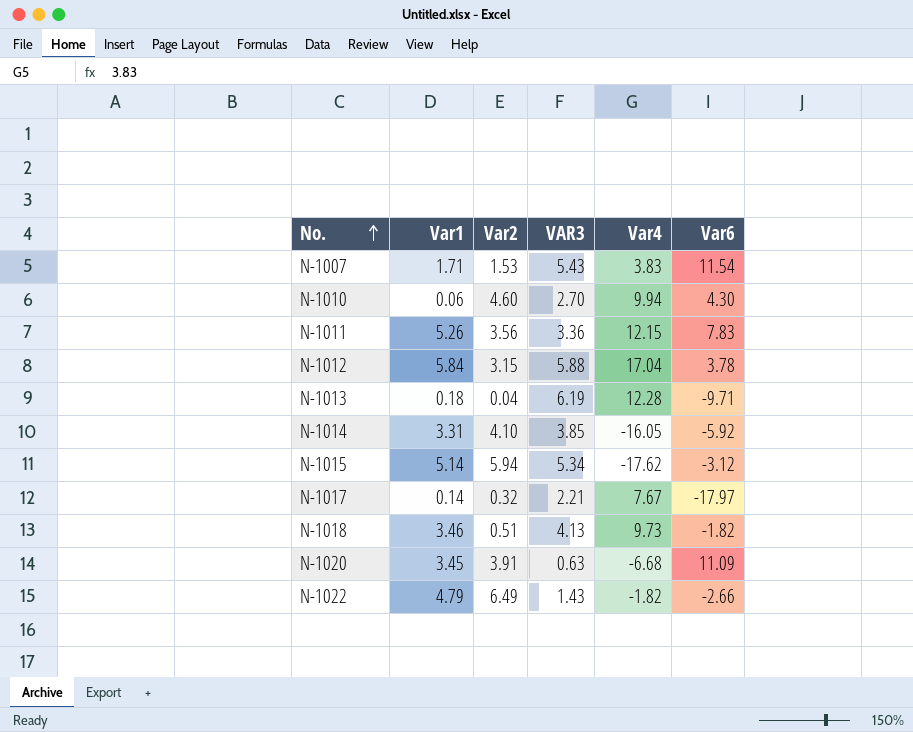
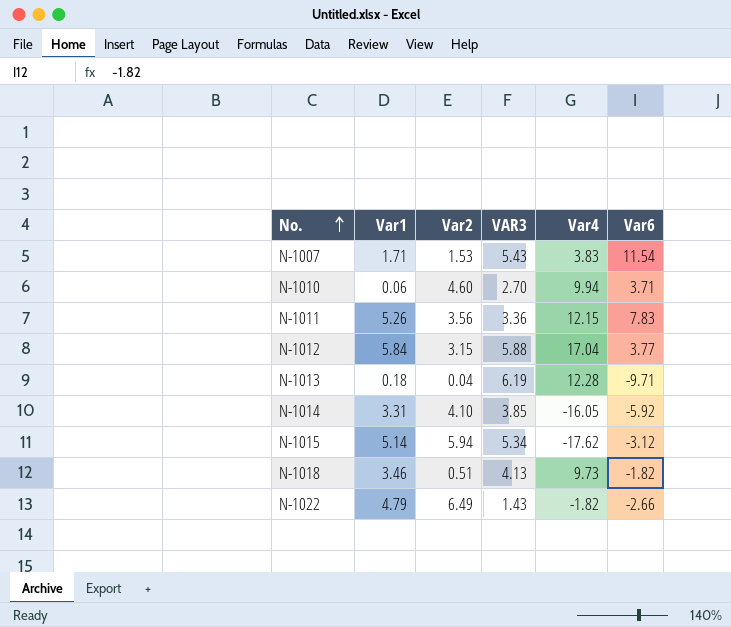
row N-1017: 0.14 | 0.32 | 2.21 | 7.67 | -17.97 -> none
row N-1020: 3.45 | 3.91 | 0.63 | -6.68 | 11.09 -> none
N-1010 | Var6: 4.30 -> 3.71
N-1012 | Var6: 3.78 -> 3.77

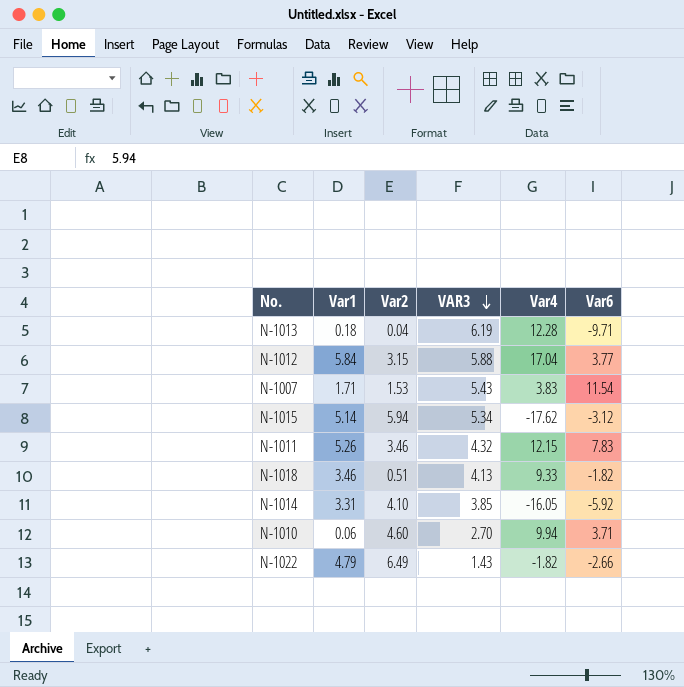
row order: No. ascending -> VAR3 descending
N-1011 | Var2: 3.56 -> 3.46
N-1011 | VAR3: 3.36 -> 4.32
N-1018 | Var4: 9.73 -> 9.33

